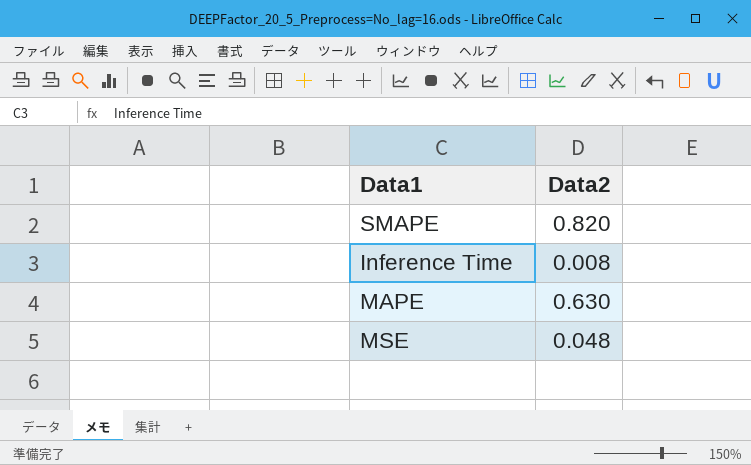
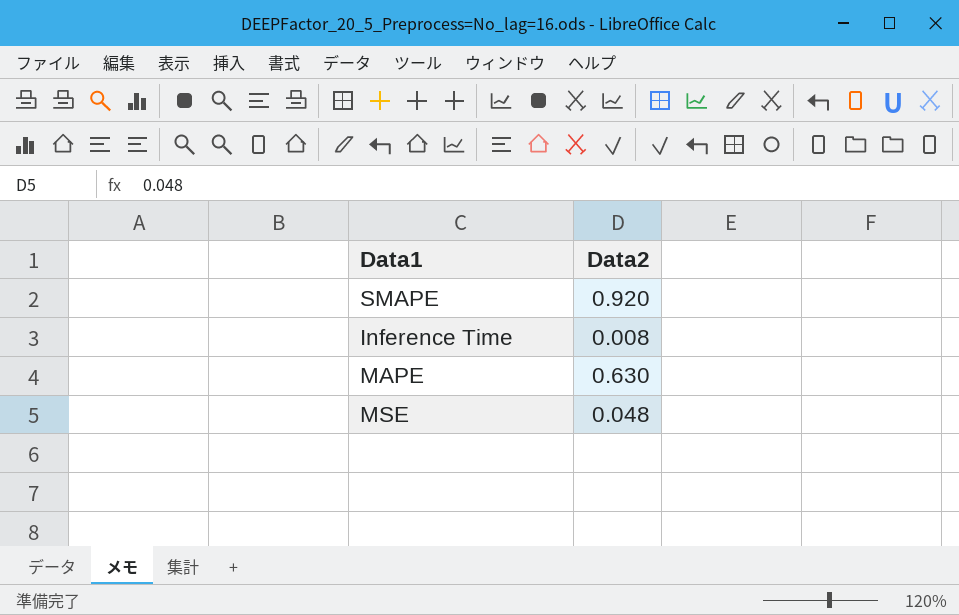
SMAPE | Data2: 0.820 -> 0.920

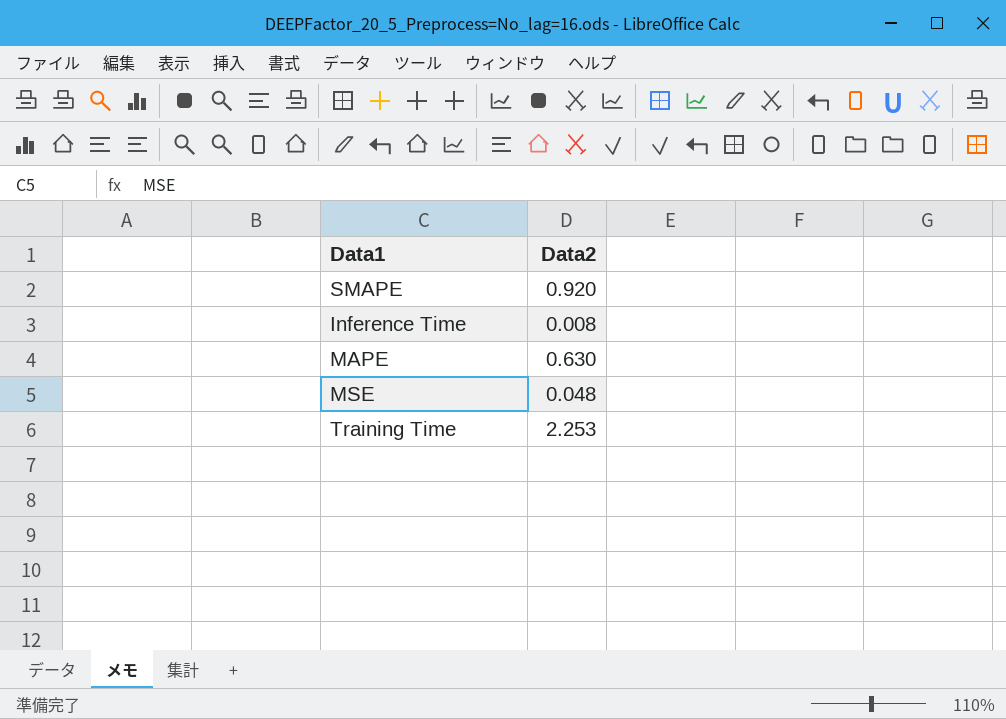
row Training Time: none -> 2.253

